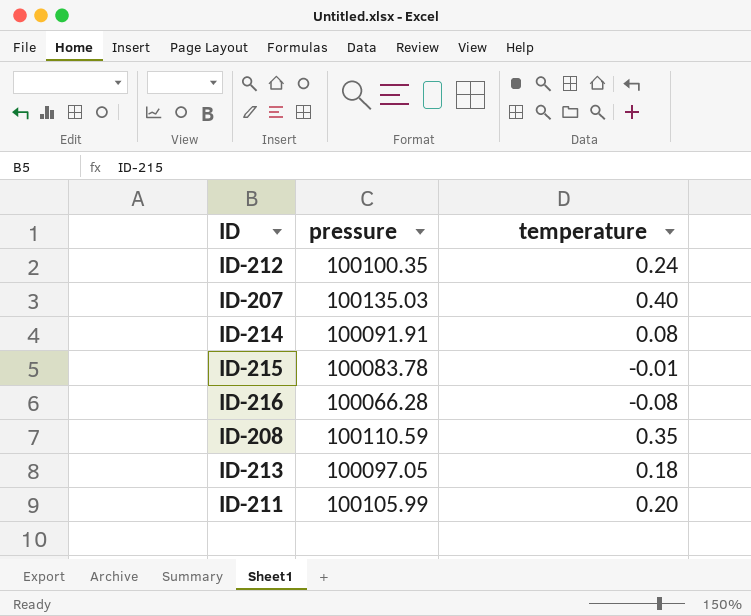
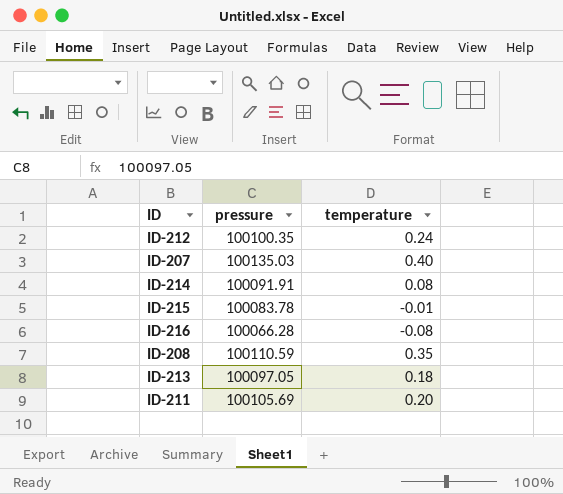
ID-211 | pressure: 100105.99 -> 100105.69

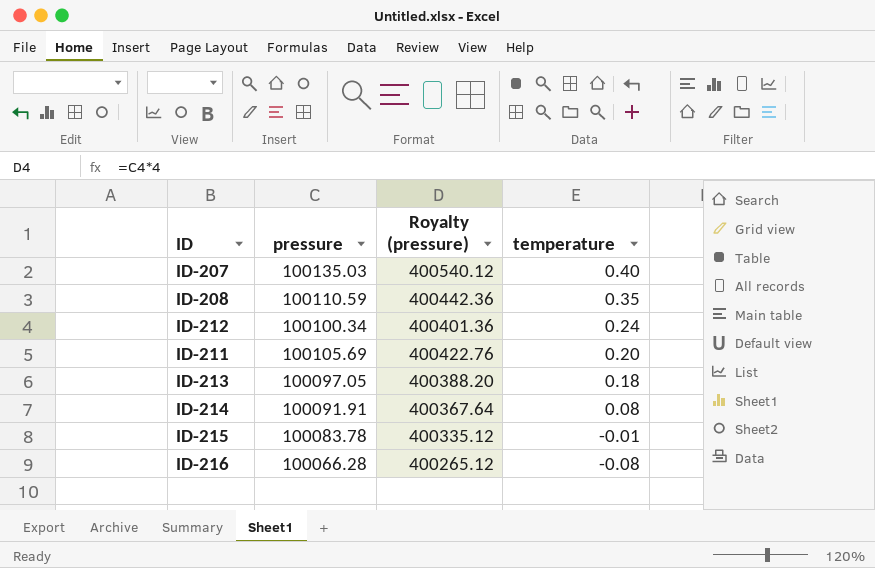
row order: none -> temperature descending
column Royalty (pressure) | formula: none -> [pressure] * 4
ID-212 | pressure: 100100.35 -> 100100.34

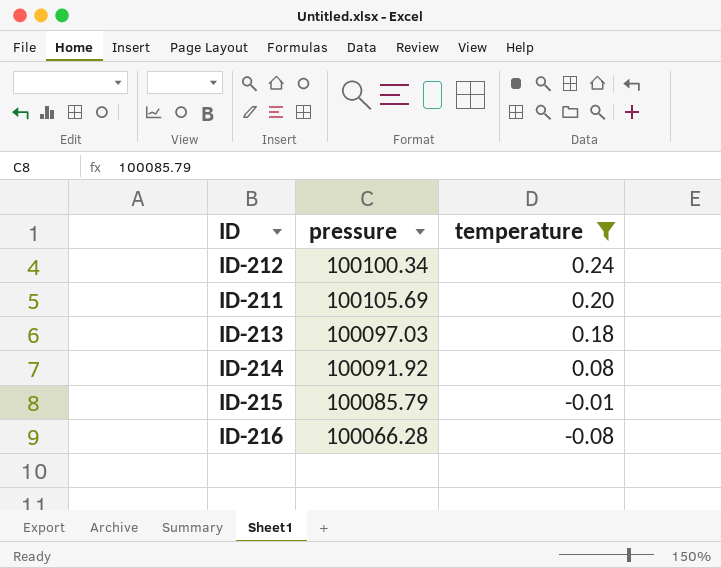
filter: none -> temperature <= 0.24
column Royalty (pressure) | formula: [pressure] * 4 -> none
ID-213 | pressure: 100097.05 -> 100097.03
ID-214 | pressure: 100091.91 -> 100091.92
ID-215 | pressure: 100083.78 -> 100085.79

